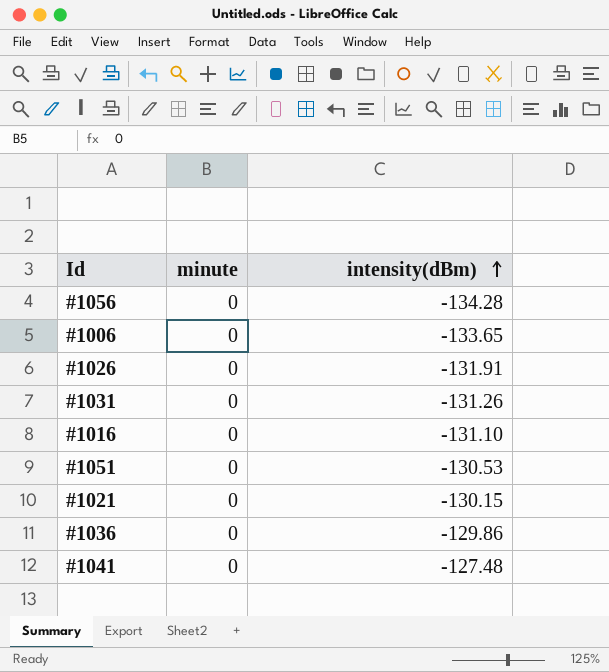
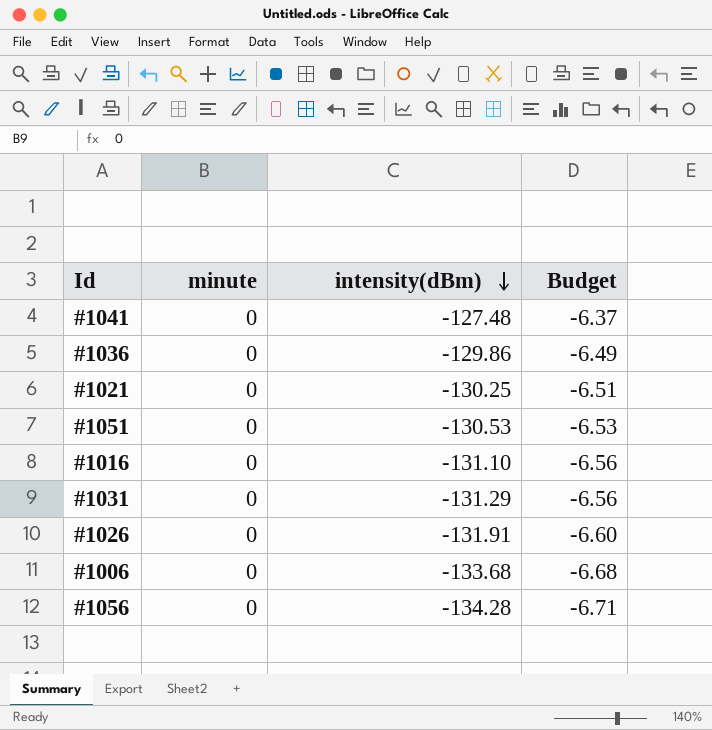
row order: intensity(dBm) ascending -> intensity(dBm) descending
column Budget | formula: none -> [intensity(dBm)] * 0.05
#1021 | intensity(dBm): -130.15 -> -130.25
#1031 | intensity(dBm): -131.26 -> -131.29
#1006 | intensity(dBm): -133.65 -> -133.68

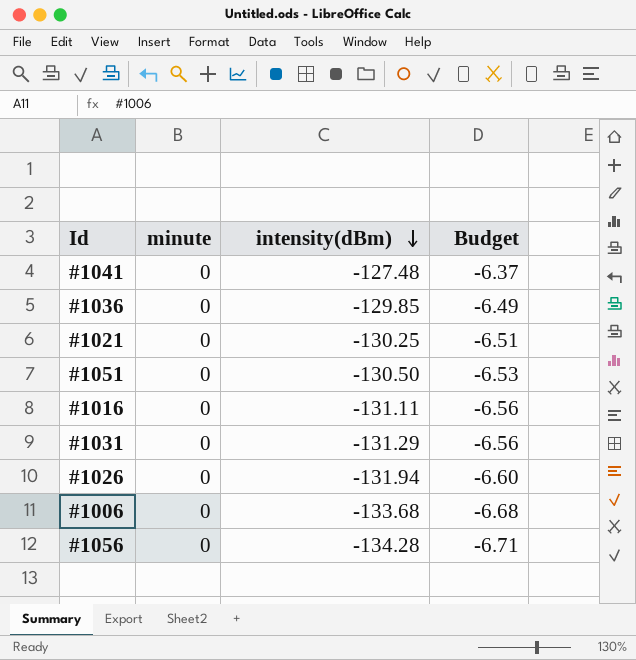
#1036 | intensity(dBm): -129.86 -> -129.85
#1051 | intensity(dBm): -130.53 -> -130.50
#1016 | intensity(dBm): -131.10 -> -131.11
#1026 | intensity(dBm): -131.91 -> -131.94

